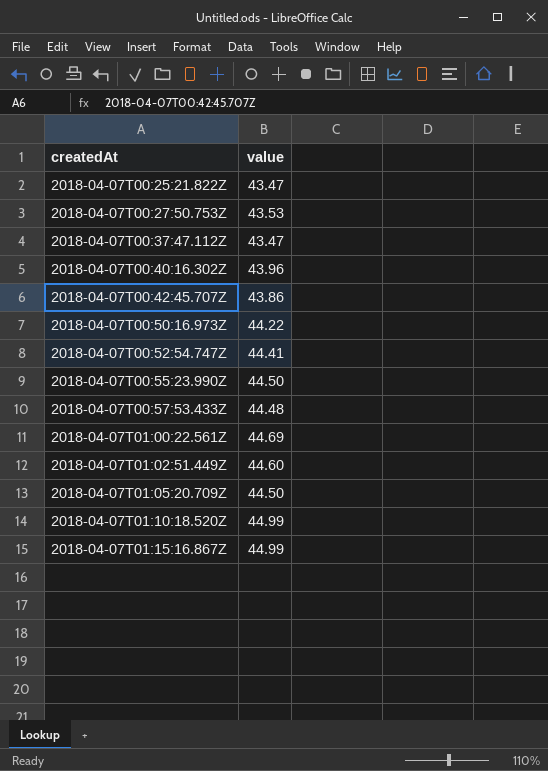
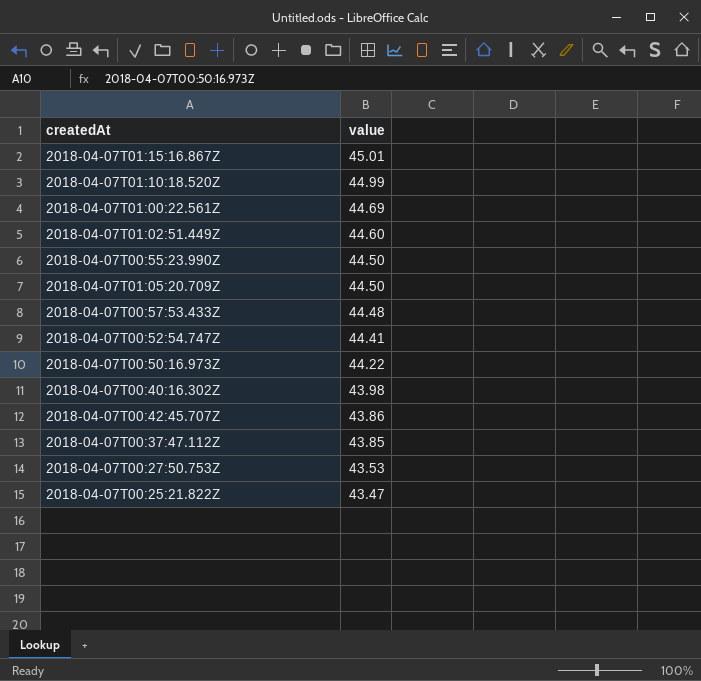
row order: createdAt ascending -> value descending
2018-04-07T01:15:16.867Z | value: 44.99 -> 45.01
2018-04-07T00:40:16.302Z | value: 43.96 -> 43.98
2018-04-07T00:37:47.112Z | value: 43.47 -> 43.85

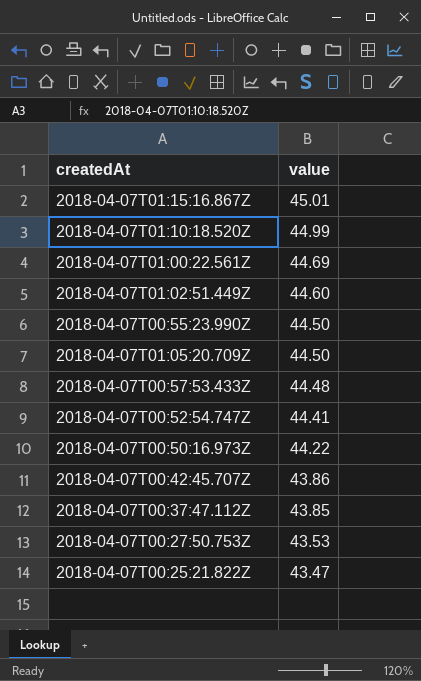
row 2018-04-07T00:40:16.302Z: 43.98 -> none

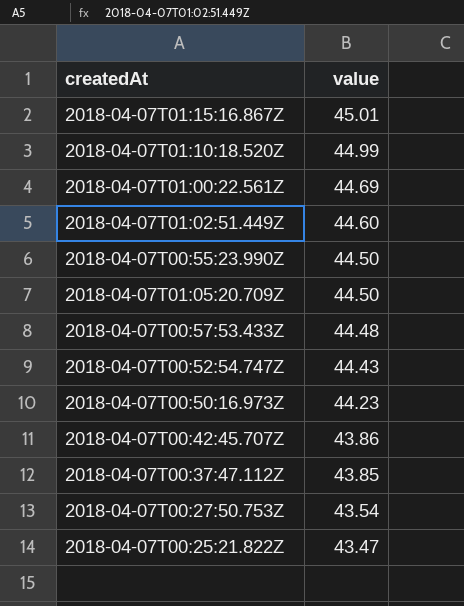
2018-04-07T00:52:54.747Z | value: 44.41 -> 44.43
2018-04-07T00:50:16.973Z | value: 44.22 -> 44.23
2018-04-07T00:27:50.753Z | value: 43.53 -> 43.54

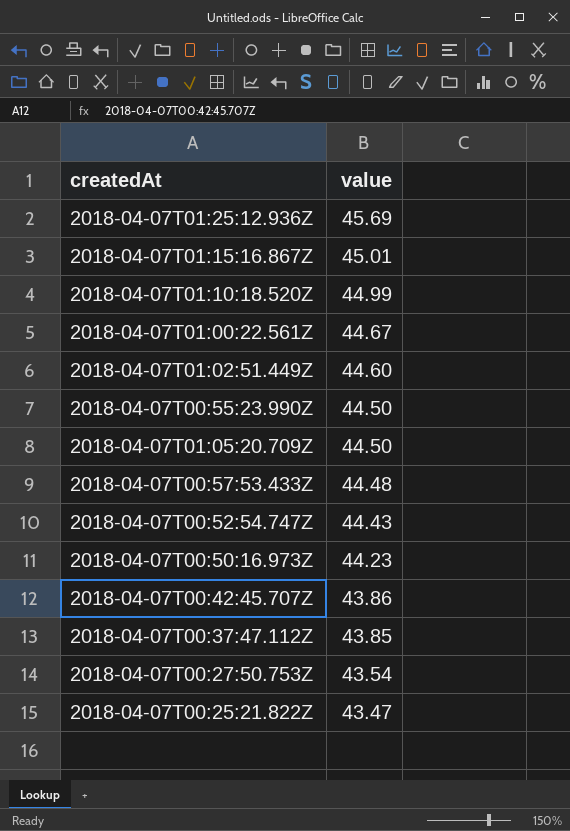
row 2018-04-07T01:25:12.936Z: none -> 45.69
2018-04-07T01:00:22.561Z | value: 44.69 -> 44.67

